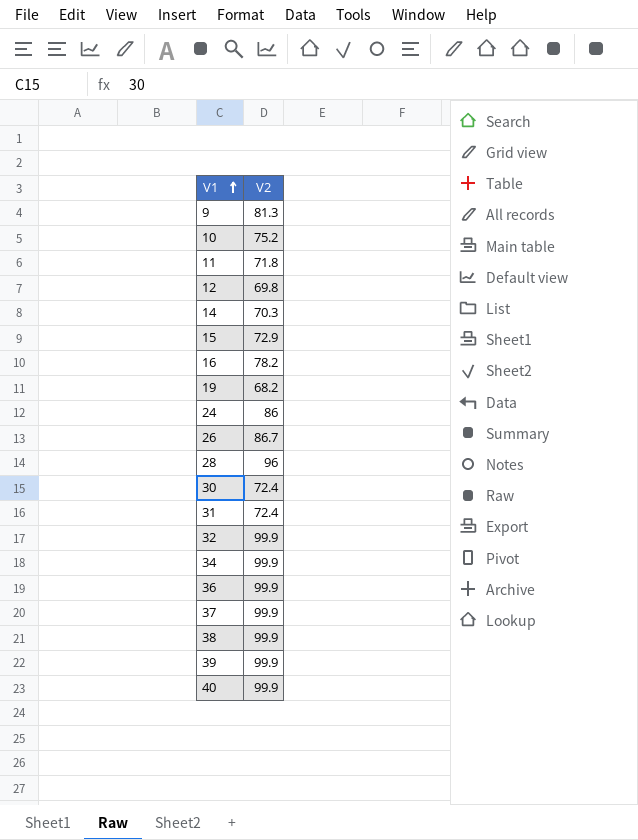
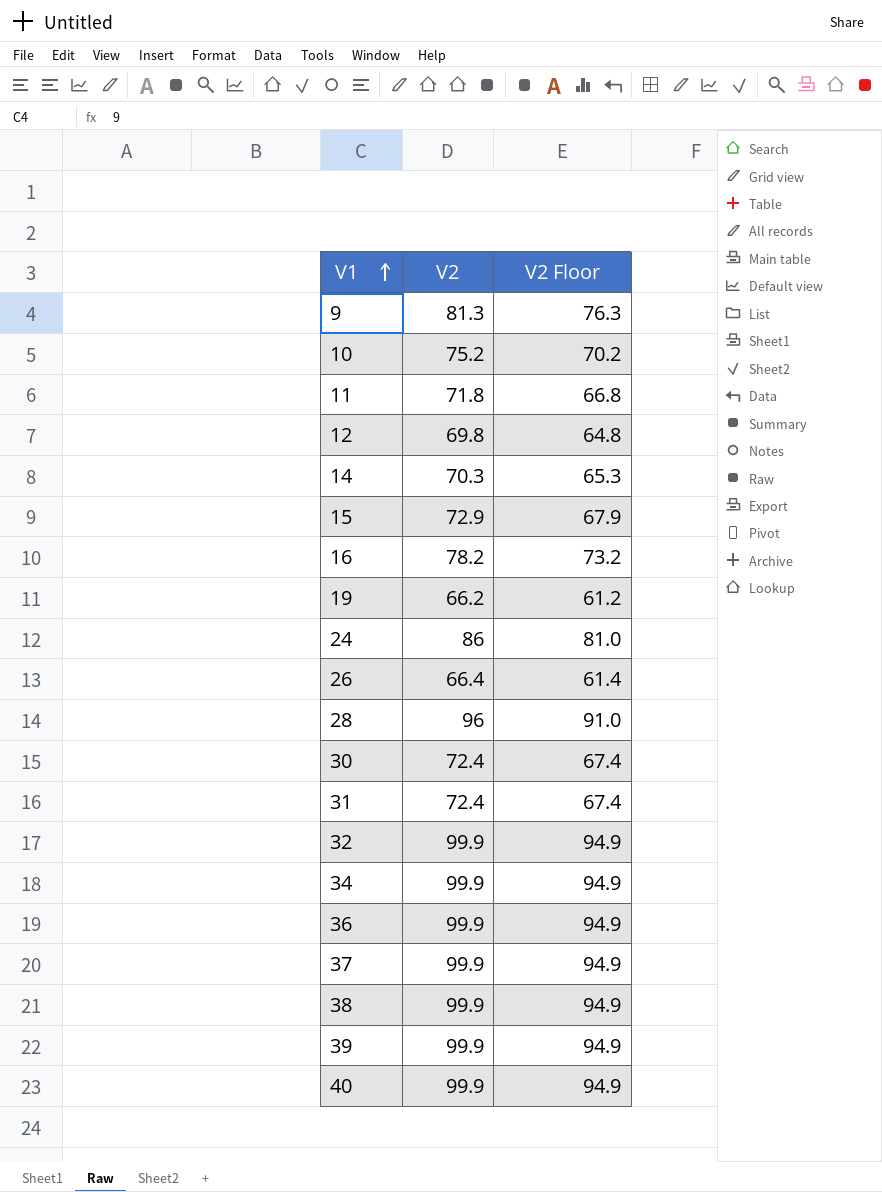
column V2 Floor | formula: none -> [V2] - 5
19 | V2: 68.2 -> 66.2
26 | V2: 86.7 -> 66.4

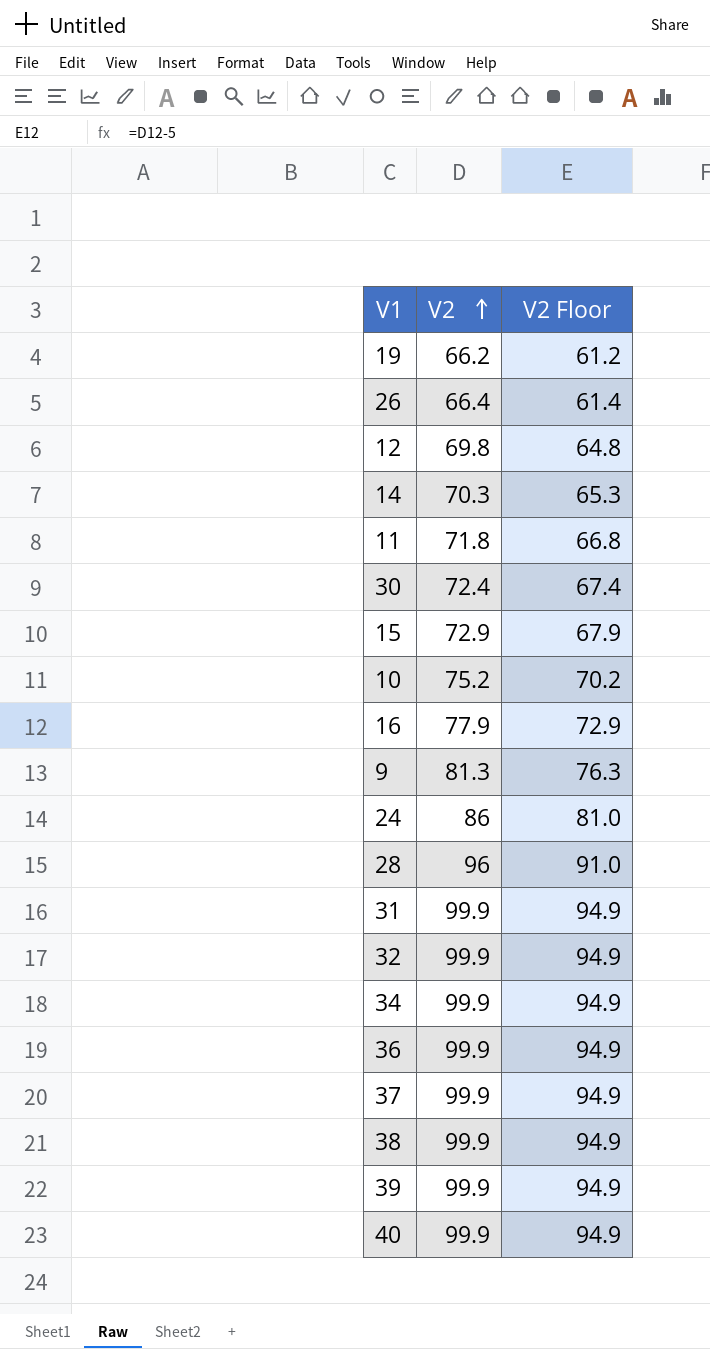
row order: V1 ascending -> V2 ascending
16 | V2: 78.2 -> 77.9
16 | V2 Floor: 73.2 -> 72.9
31 | V2: 72.4 -> 99.9
31 | V2 Floor: 67.4 -> 94.9

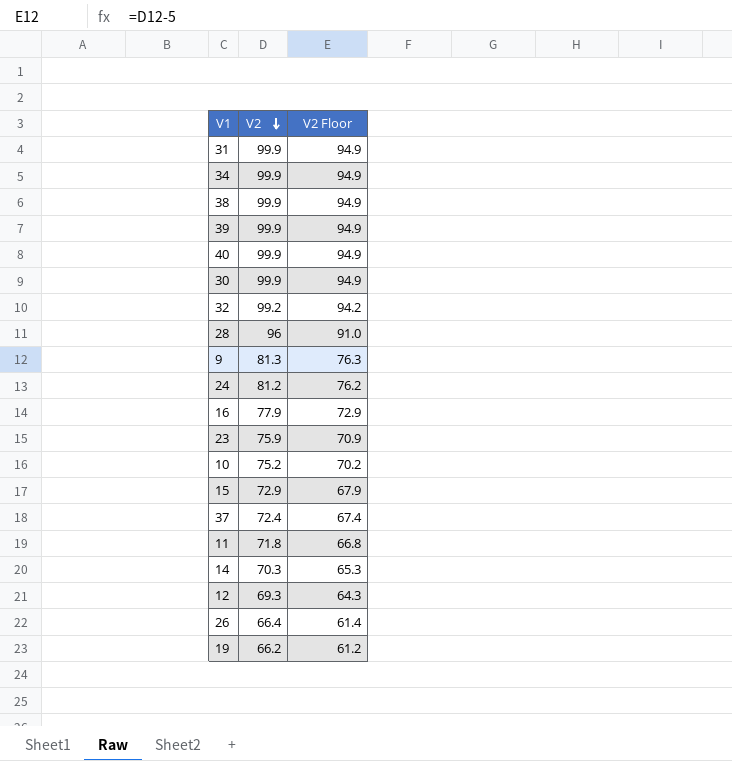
row order: V2 ascending -> V2 descending
row 36: 99.9 | 94.9 -> none
30 | V2: 72.4 -> 99.9
30 | V2 Floor: 67.4 -> 94.9
32 | V2: 99.9 -> 99.2
32 | V2 Floor: 94.9 -> 94.2
24 | V2: 86 -> 81.2
24 | V2 Floor: 81.0 -> 76.2
row 23: none -> 75.9 | 70.9
37 | V2: 99.9 -> 72.4
37 | V2 Floor: 94.9 -> 67.4
12 | V2: 69.8 -> 69.3
12 | V2 Floor: 64.8 -> 64.3

